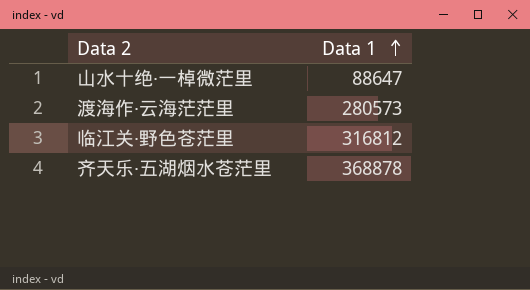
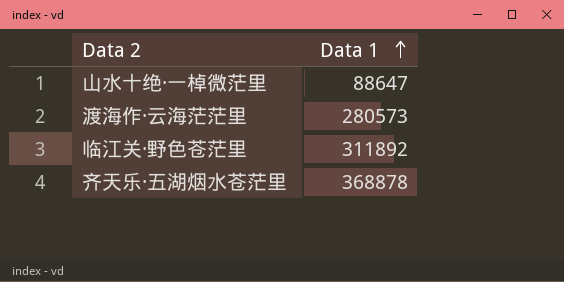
临江关·野色苍茫里 | Data 1: 316812 -> 311892

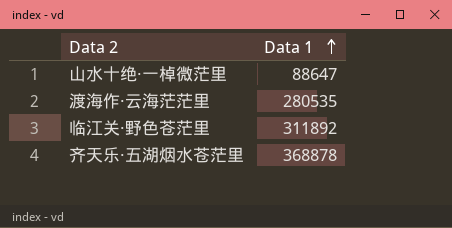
渡海作·云海茫茫里 | Data 1: 280573 -> 280535

